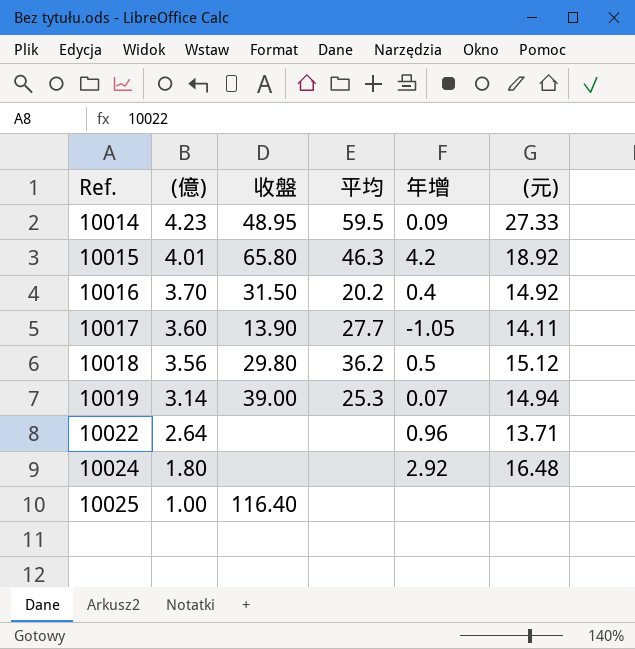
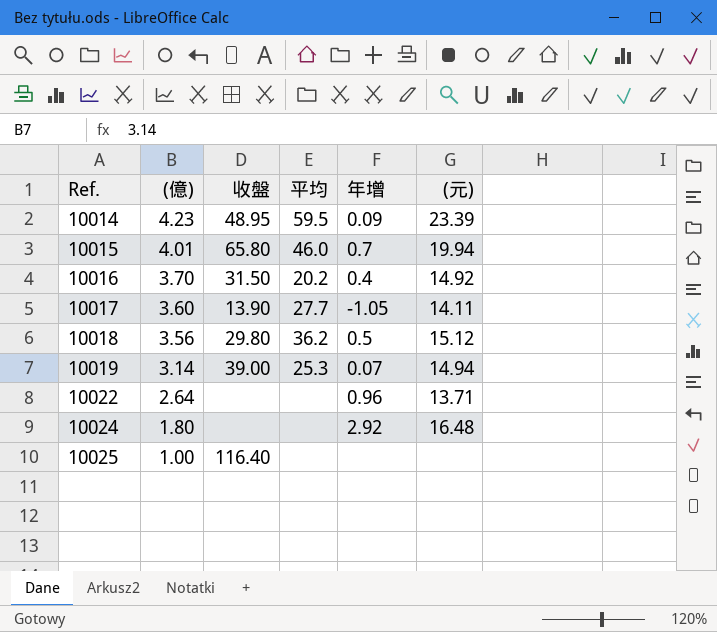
10014 | (元): 27.33 -> 23.39
10015 | 平均: 46.3 -> 46.0
10015 | 年增: 4.2 -> 0.7
10015 | (元): 18.92 -> 19.94

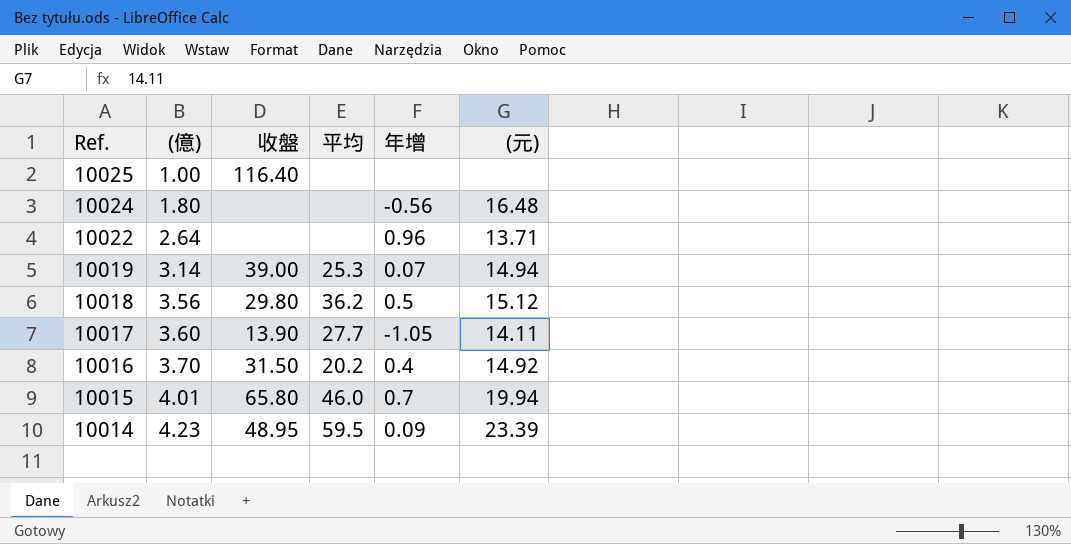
row order: Ref. ascending -> Ref. descending
10024 | 年增: 2.92 -> -0.56

